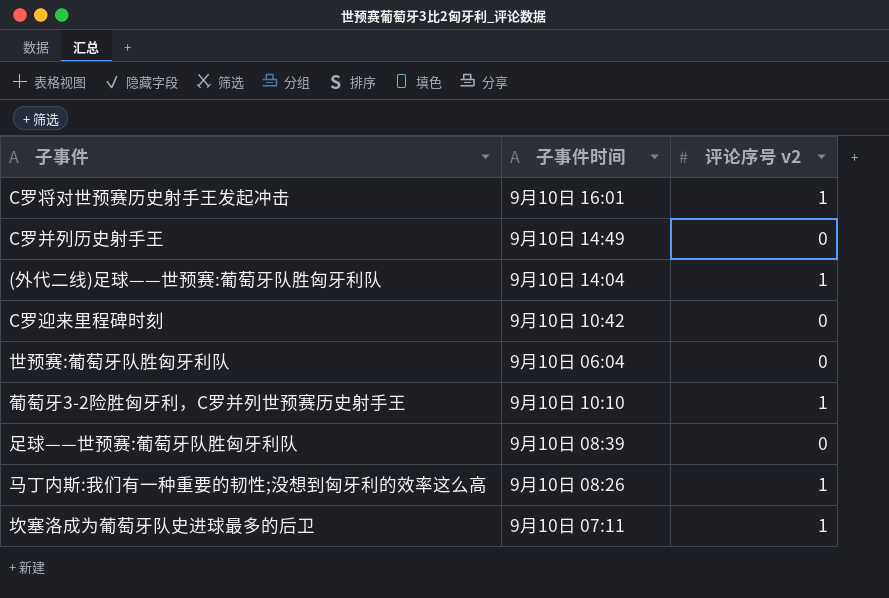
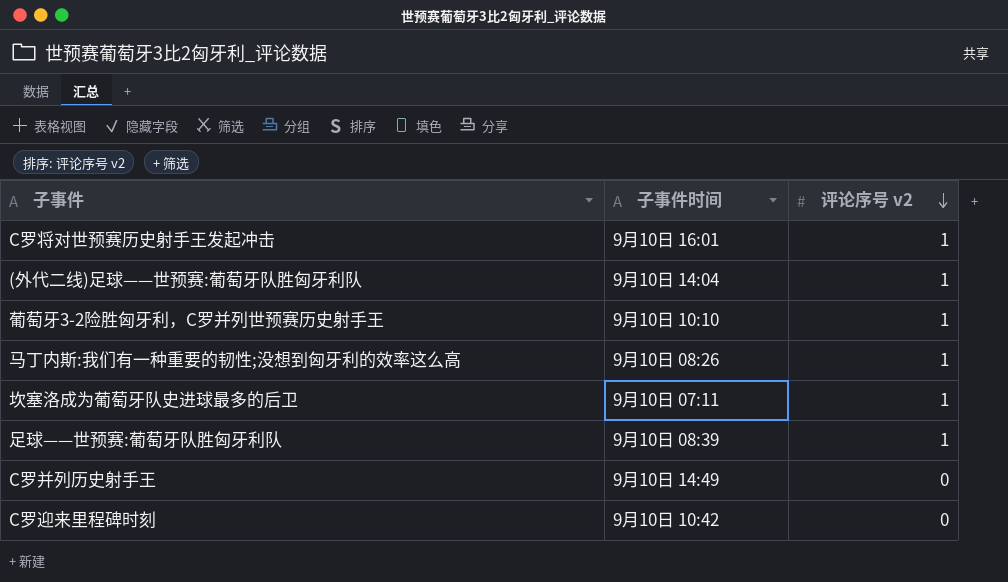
row order: none -> 评论序号 v2 descending
row 世预赛:葡萄牙队胜匈牙利队: 9月10日 06:04 | 0 -> none
足球——世预赛:葡萄牙队胜匈牙利队 | 评论序号 v2: 0 -> 1

